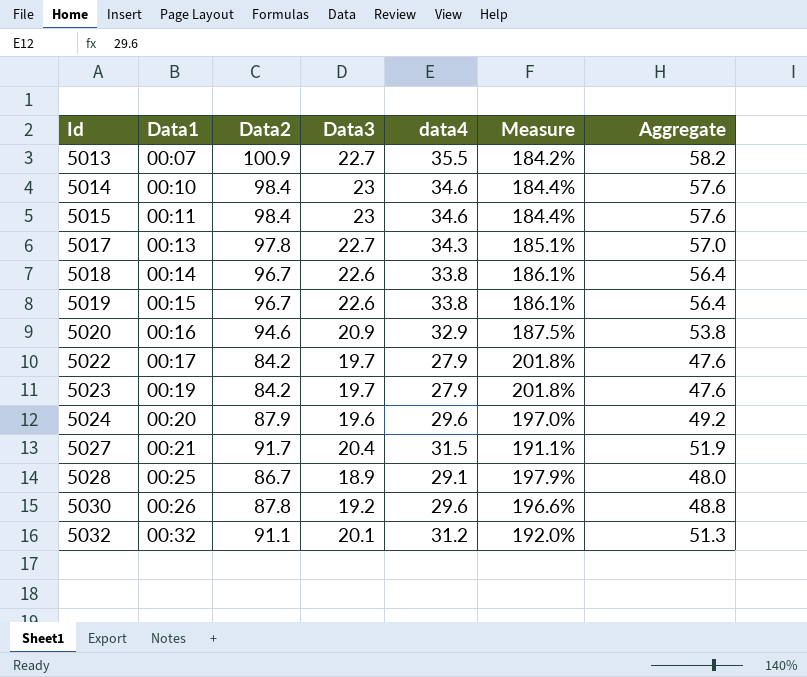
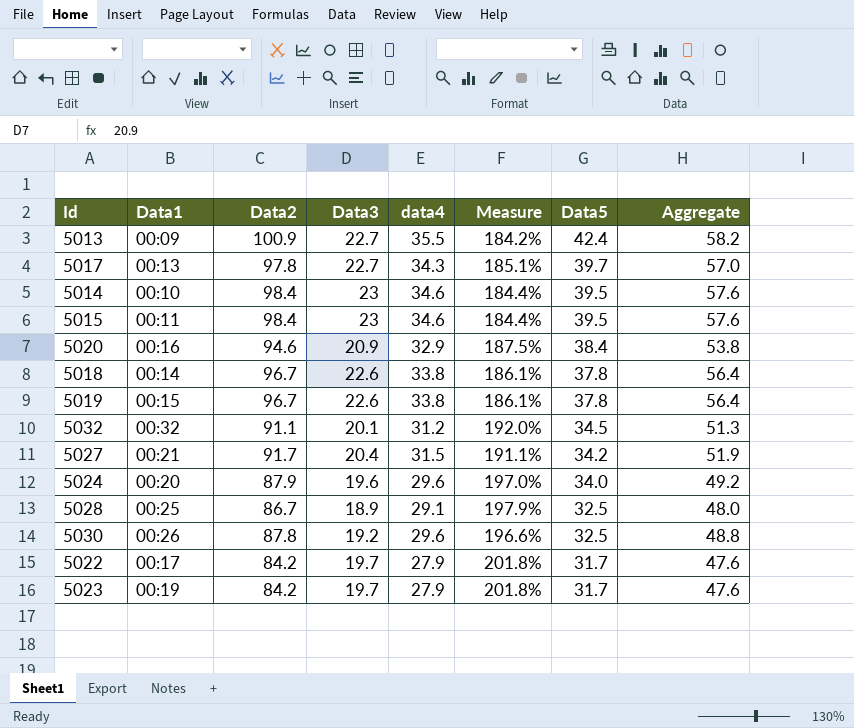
row order: Id ascending -> Data5 descending
column Data5 | position: none -> 7
5013 | Data1: 00:07 -> 00:09

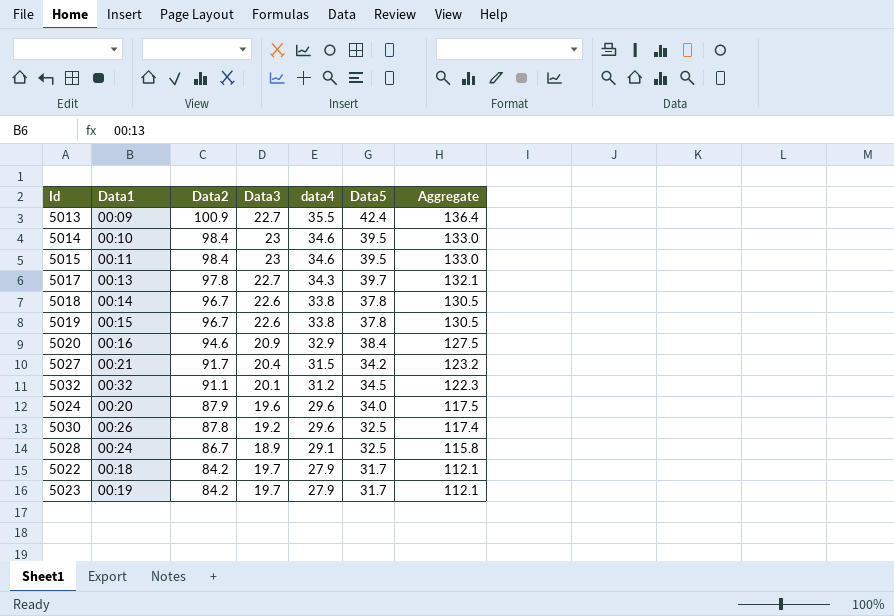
row order: Data5 descending -> Data2 descending
column Measure | formula: ([Data2] - [data4]) / [data4] -> none
column Aggregate | formula: [Data3] + [data4] -> [Data2] + [data4]
5028 | Data1: 00:25 -> 00:24
5022 | Data1: 00:17 -> 00:18

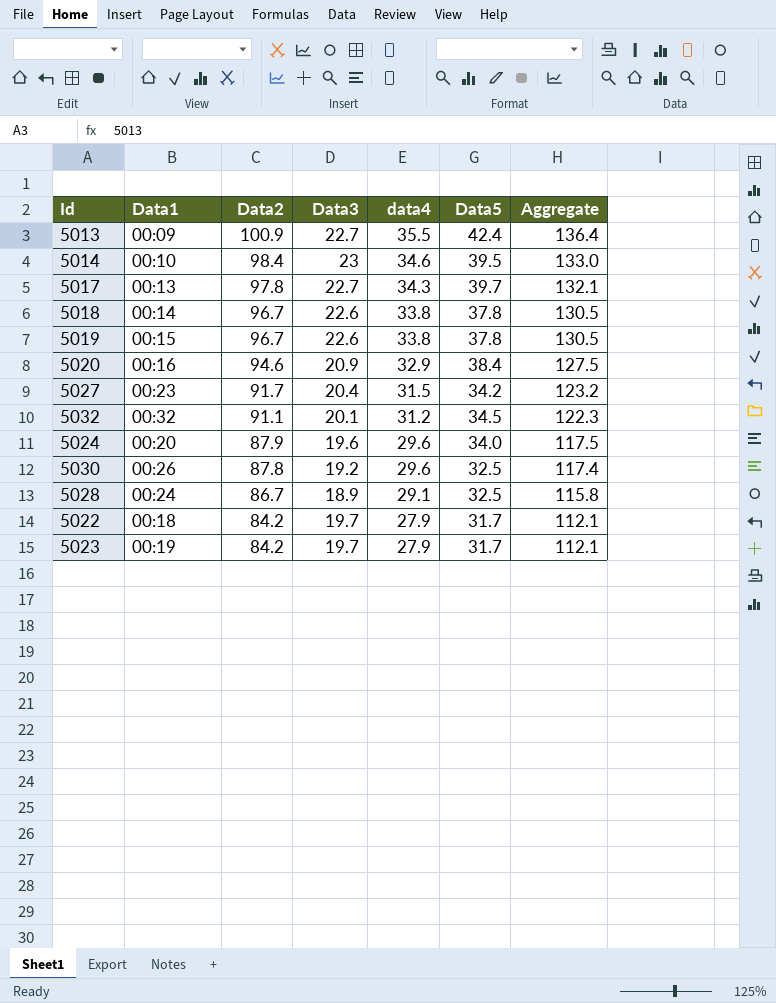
row 5015: 00:11 | 98.4 | 23 | 34.6 | 39.5 | 133.0 -> none
5027 | Data1: 00:21 -> 00:23

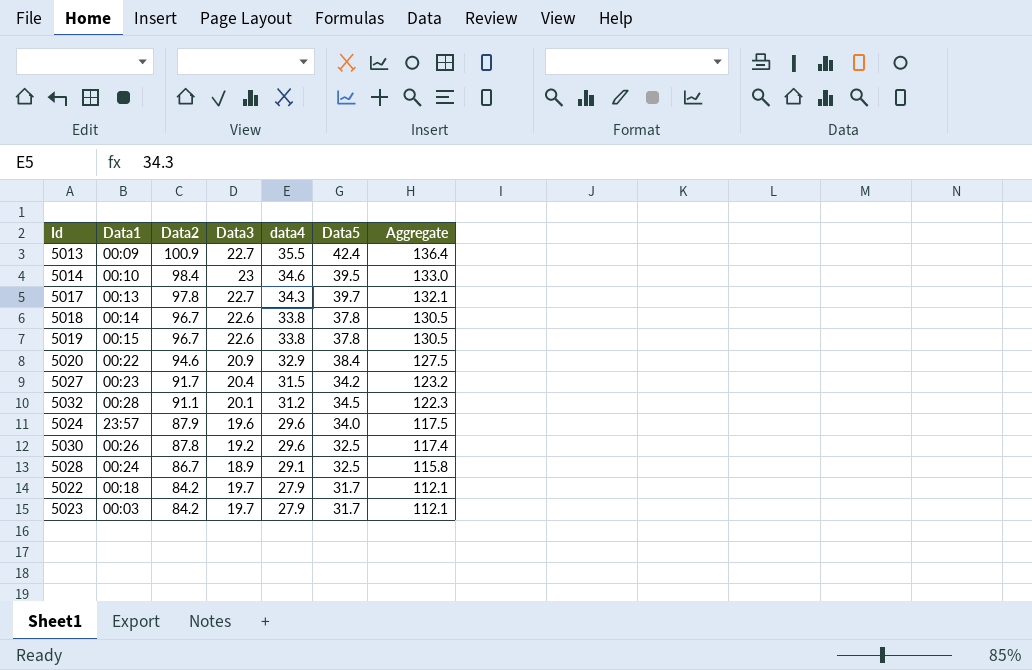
5020 | Data1: 00:16 -> 00:22
5032 | Data1: 00:32 -> 00:28
5024 | Data1: 00:20 -> 23:57
5023 | Data1: 00:19 -> 00:03

